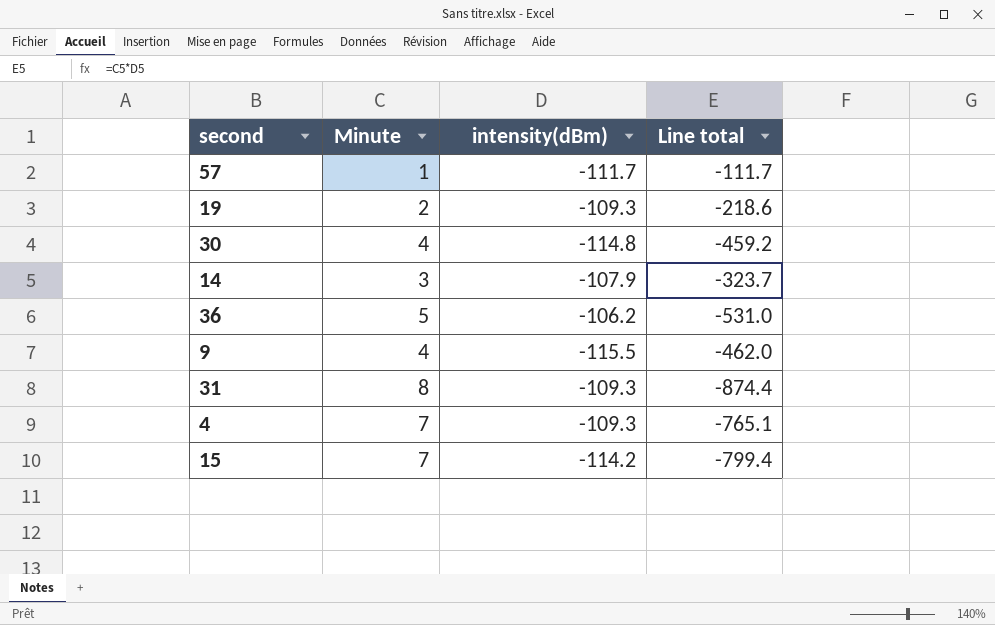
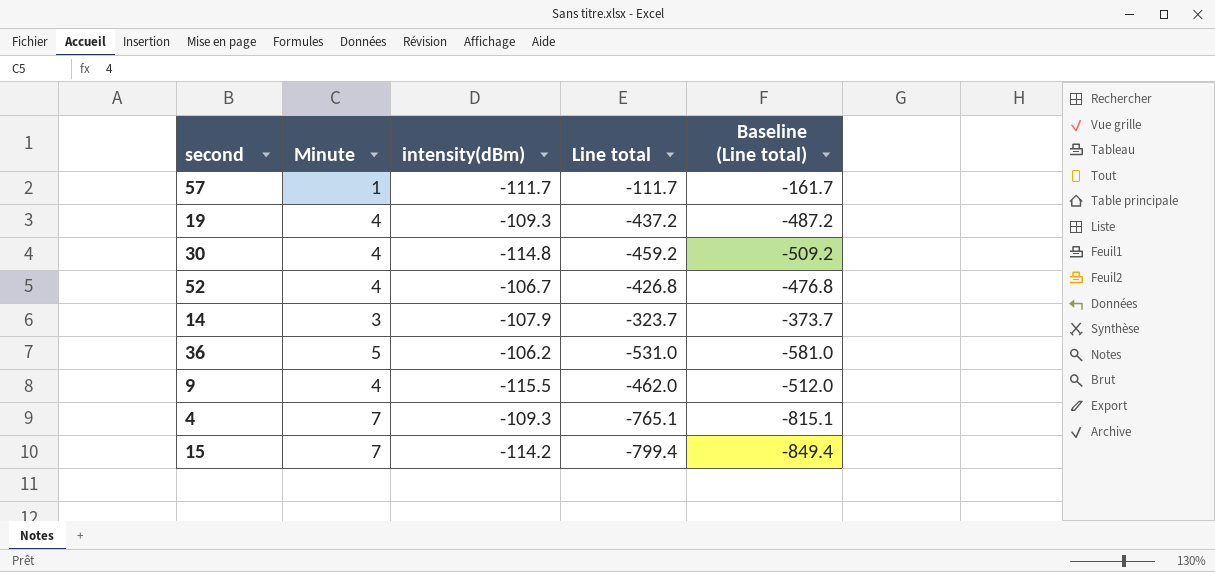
column Baseline (Line total) | formula: none -> [Line total] - 50
row 31: 8 | -109.3 | -874.4 -> none
19 | Minute: 2 -> 4
19 | Line total: -218.6 -> -437.2
row 52: none -> 4 | -106.7 | -426.8 | -476.8

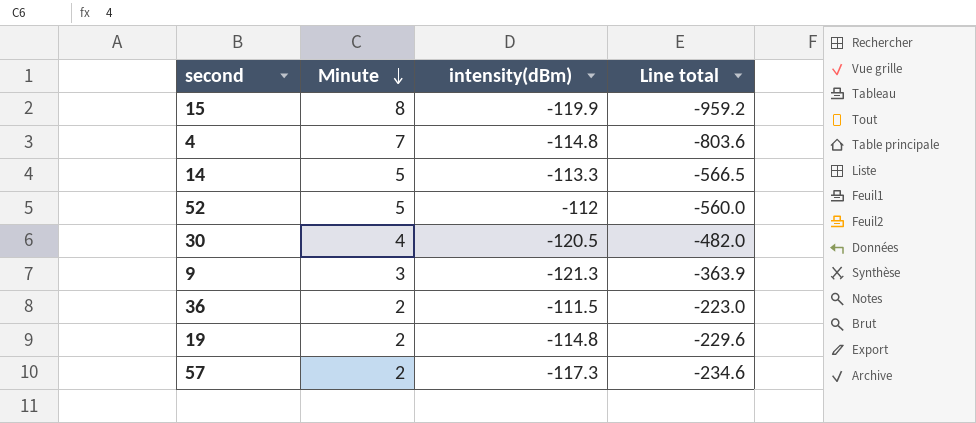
row order: none -> Minute descending
column Baseline (Line total) | formula: [Line total] - 50 -> none
15 | Minute: 7 -> 8
15 | intensity(dBm): -114.2 -> -119.9
15 | Line total: -799.4 -> -959.2
4 | intensity(dBm): -109.3 -> -114.8
4 | Line total: -765.1 -> -803.6
14 | Minute: 3 -> 5
14 | intensity(dBm): -107.9 -> -113.3
14 | Line total: -323.7 -> -566.5
52 | Minute: 4 -> 5
52 | intensity(dBm): -106.7 -> -112
52 | Line total: -426.8 -> -560.0
30 | intensity(dBm): -114.8 -> -120.5
30 | Line total: -459.2 -> -482.0
9 | Minute: 4 -> 3
9 | intensity(dBm): -115.5 -> -121.3
9 | Line total: -462.0 -> -363.9
36 | Minute: 5 -> 2
36 | intensity(dBm): -106.2 -> -111.5
36 | Line total: -531.0 -> -223.0
19 | Minute: 4 -> 2
19 | intensity(dBm): -109.3 -> -114.8
19 | Line total: -437.2 -> -229.6
57 | Minute: 1 -> 2
57 | intensity(dBm): -111.7 -> -117.3
57 | Line total: -111.7 -> -234.6

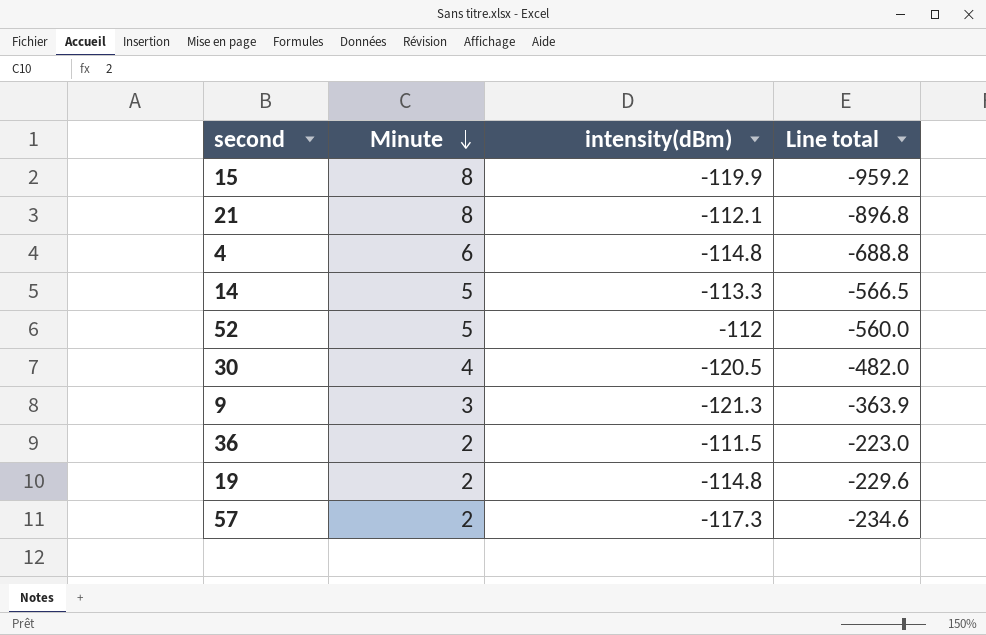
row 21: none -> 8 | -112.1 | -896.8
4 | Minute: 7 -> 6
4 | Line total: -803.6 -> -688.8

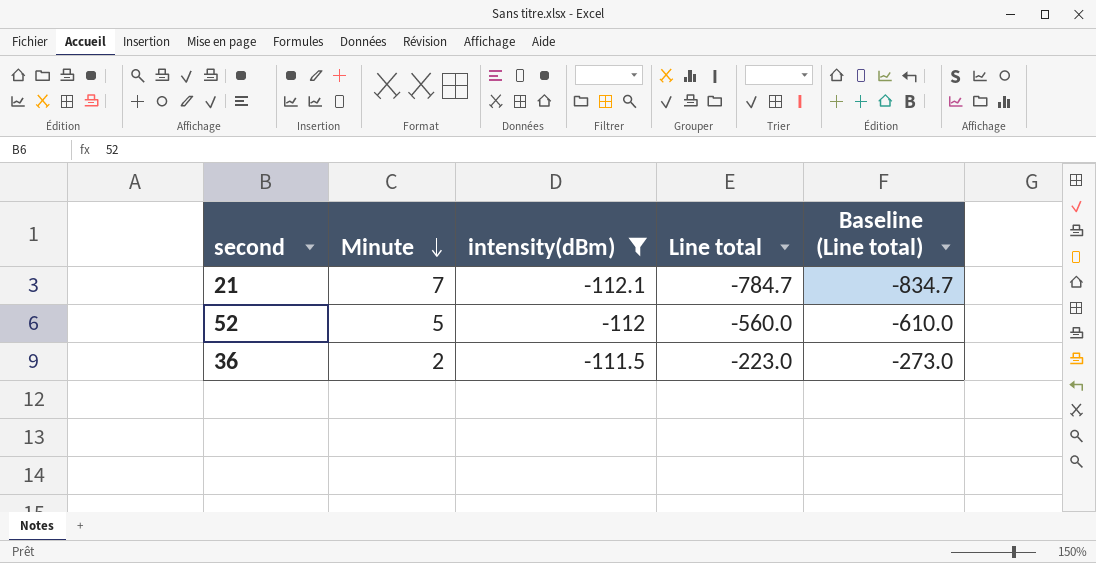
filter: none -> intensity(dBm) >= -112.1
column Baseline (Line total) | formula: none -> [Line total] - 50
21 | Minute: 8 -> 7
21 | Line total: -896.8 -> -784.7

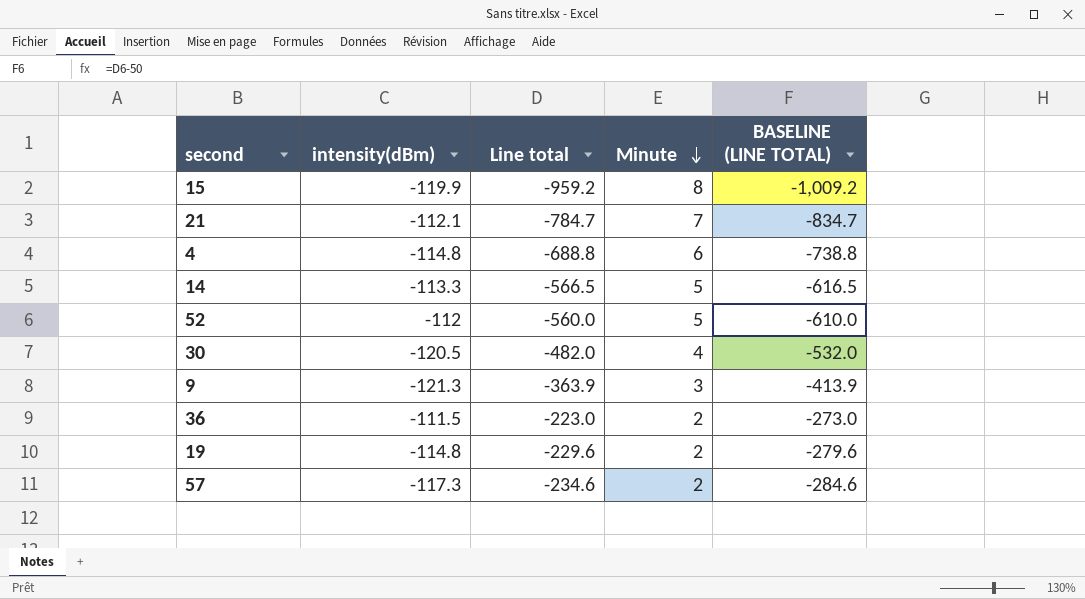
filter: intensity(dBm) >= -112.1 -> none
column Minute | position: 2 -> 4
column name: Baseline (Line total) -> BASELINE (LINE TOTAL)

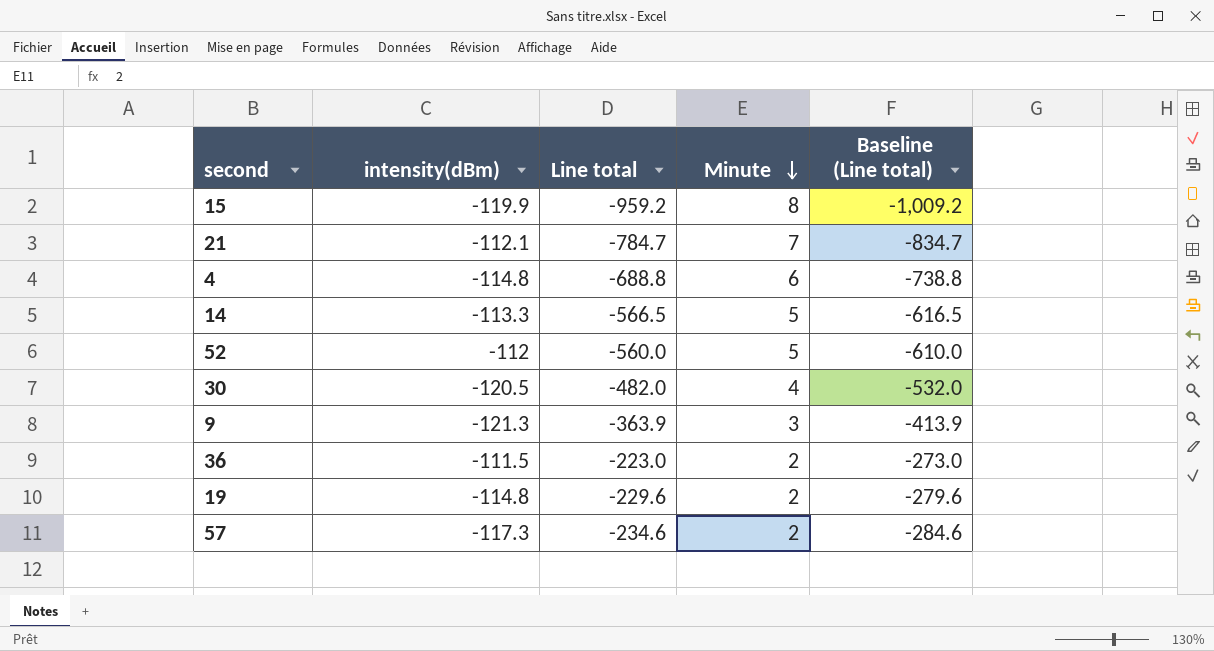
column name: BASELINE (LINE TOTAL) -> Baseline (Line total)

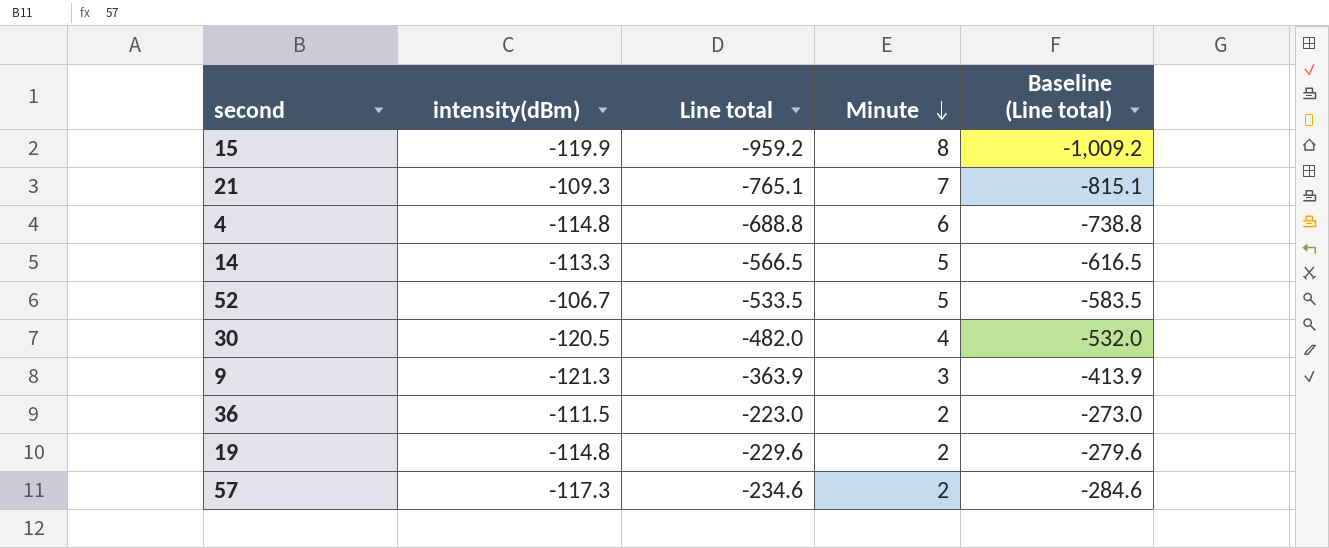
21 | intensity(dBm): -112.1 -> -109.3
21 | Line total: -784.7 -> -765.1
21 | Baseline (Line total): -834.7 -> -815.1
52 | intensity(dBm): -112 -> -106.7
52 | Line total: -560.0 -> -533.5
52 | Baseline (Line total): -610.0 -> -583.5

